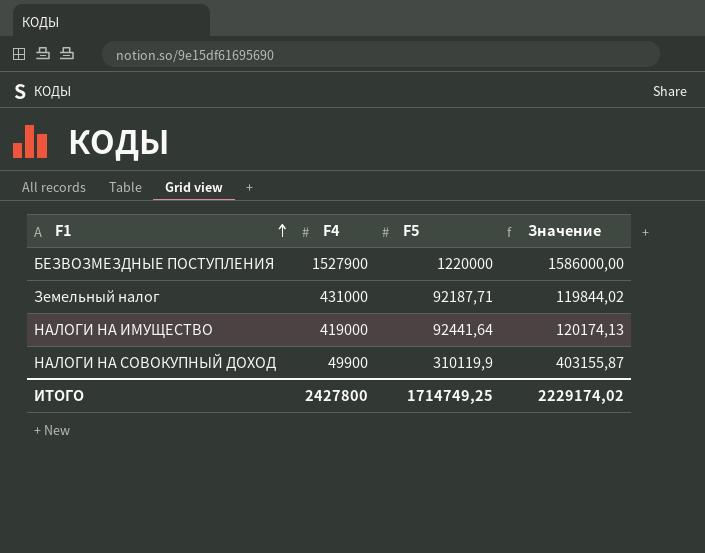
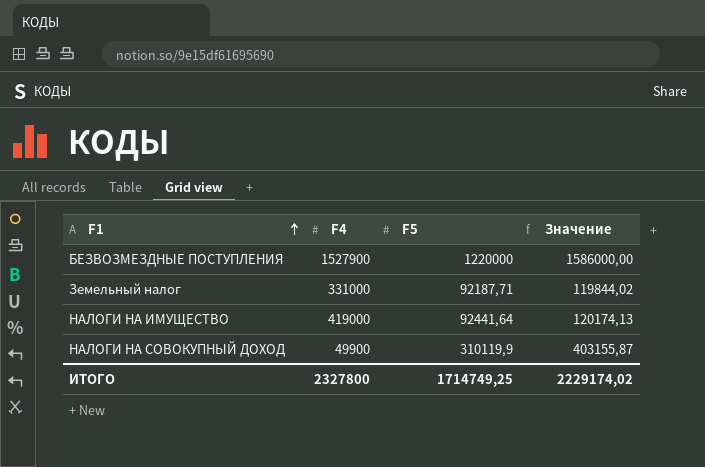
Земельный налог | F4: 431000 -> 331000
ИТОГО | F4: 2427800 -> 2327800

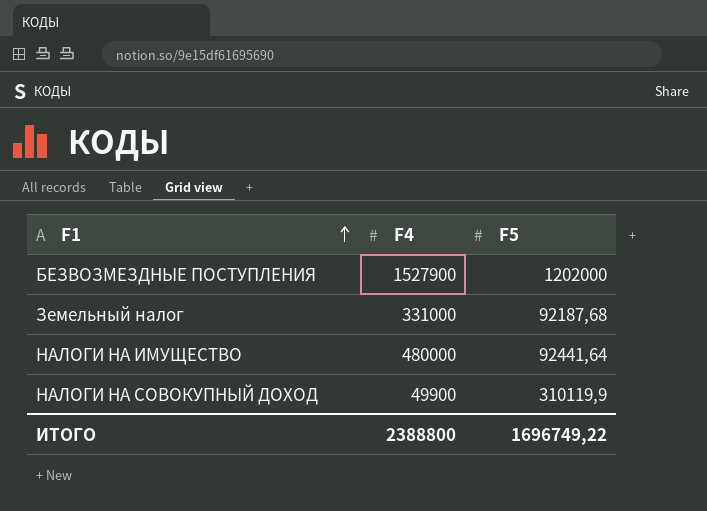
column Значение | formula: [F5] * 1,3 -> none
БЕЗВОЗМЕЗДНЫЕ ПОСТУПЛЕНИЯ | F5: 1220000 -> 1202000
Земельный налог | F5: 92187,71 -> 92187,68
НАЛОГИ НА ИМУЩЕСТВО | F4: 419000 -> 480000
ИТОГО | F4: 2327800 -> 2388800
ИТОГО | F5: 1714749,25 -> 1696749,22

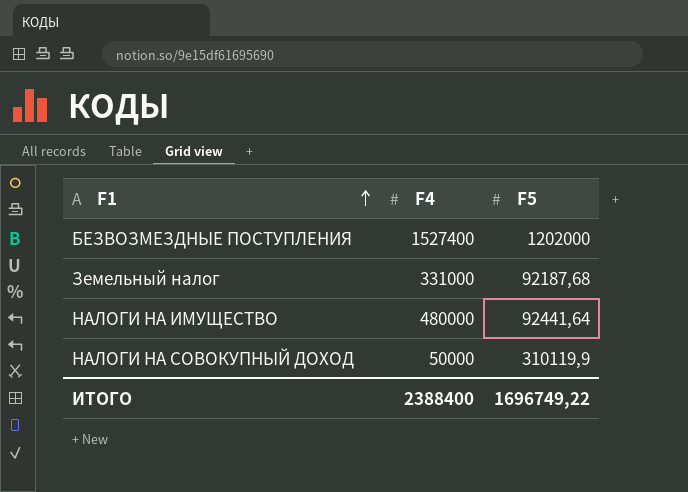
БЕЗВОЗМЕЗДНЫЕ ПОСТУПЛЕНИЯ | F4: 1527900 -> 1527400
НАЛОГИ НА СОВОКУПНЫЙ ДОХОД | F4: 49900 -> 50000
ИТОГО | F4: 2388800 -> 2388400

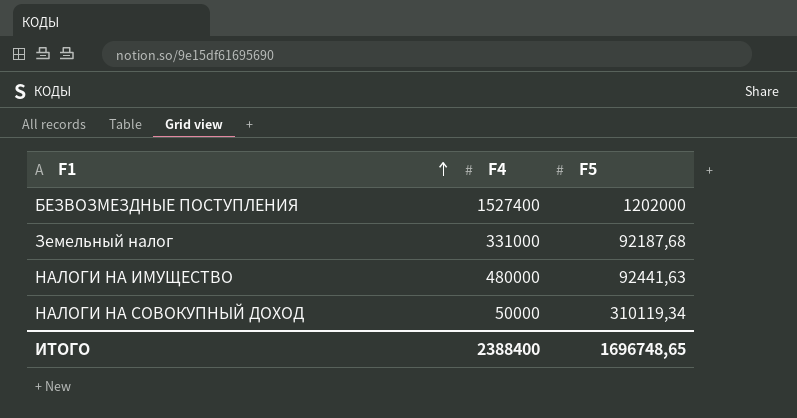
НАЛОГИ НА ИМУЩЕСТВО | F5: 92441,64 -> 92441,63
НАЛОГИ НА СОВОКУПНЫЙ ДОХОД | F5: 310119,9 -> 310119,34
ИТОГО | F5: 1696749,22 -> 1696748,65

